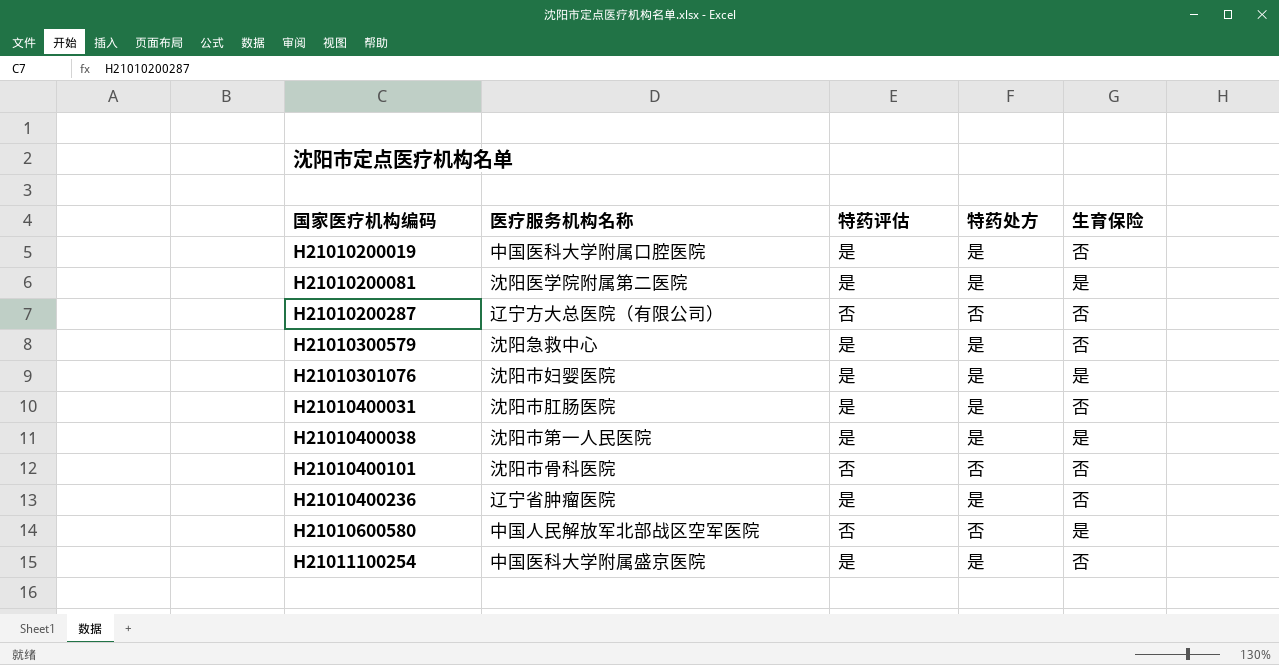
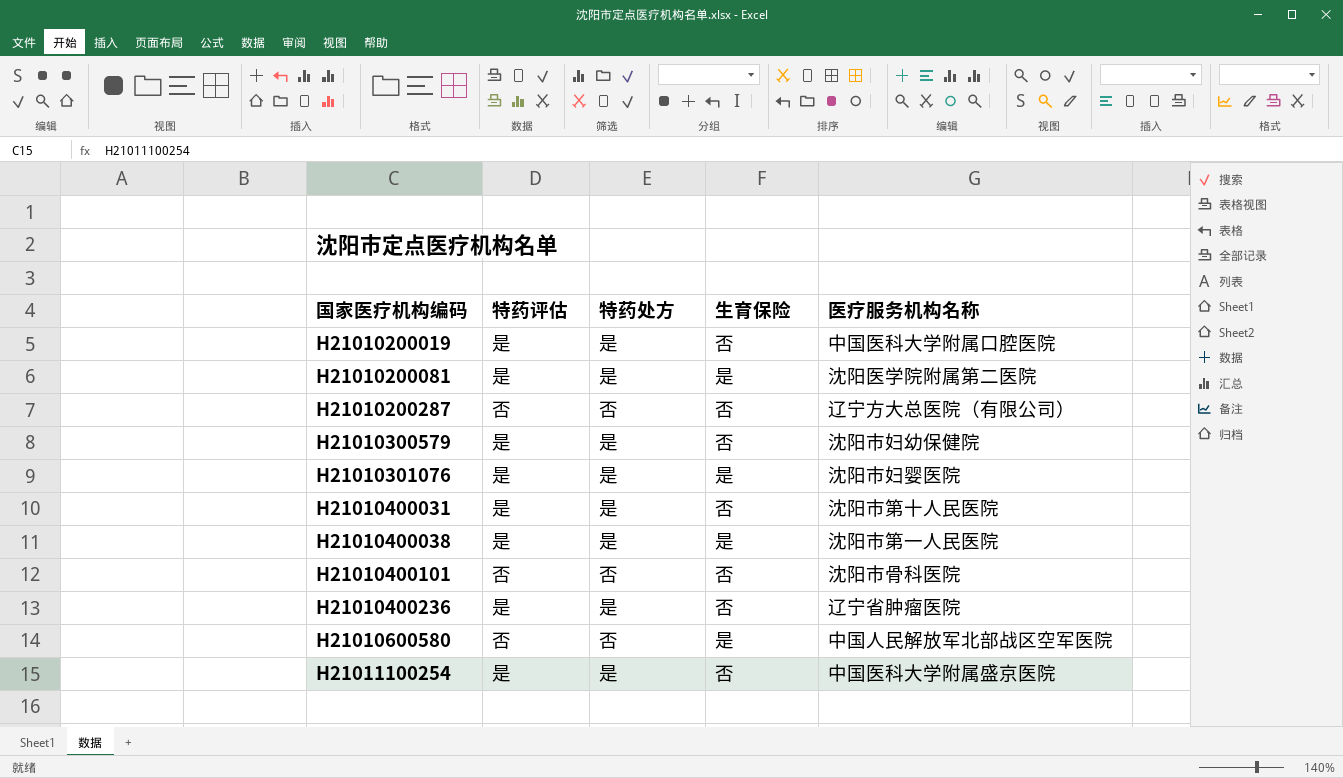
column 医疗服务机构名称 | position: 2 -> 5
H21010300579 | 医疗服务机构名称: 沈阳急救中心 -> 沈阳市妇幼保健院
H21010400031 | 医疗服务机构名称: 沈阳市肛肠医院 -> 沈阳市第十人民医院

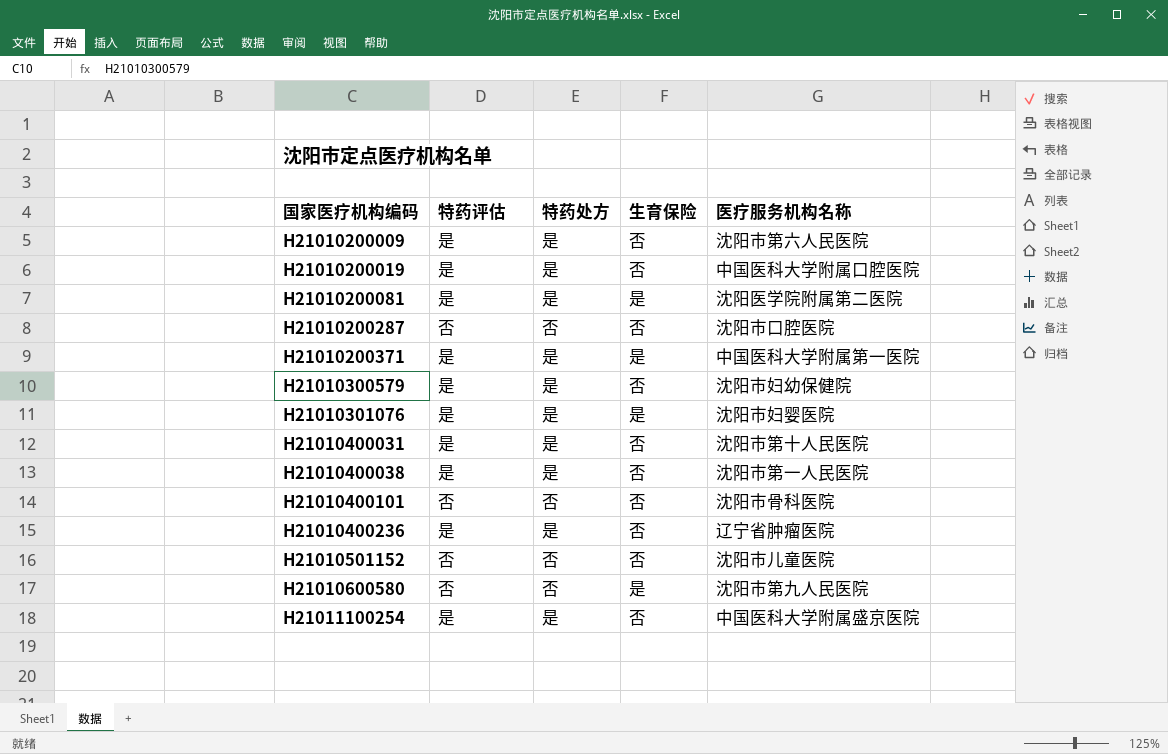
row H21010200009: none -> 是 | 是 | 否 | 沈阳市第六人民医院
H21010200287 | 医疗服务机构名称: 辽宁方大总医院（有限公司） -> 沈阳市口腔医院
row H21010200371: none -> 是 | 是 | 是 | 中国医科大学附属第一医院
H21010400038 | 生育保险: 是 -> 否
row H21010501152: none -> 否 | 否 | 否 | 沈阳市儿童医院
H21010600580 | 医疗服务机构名称: 中国人民解放军北部战区空军医院 -> 沈阳市第九人民医院

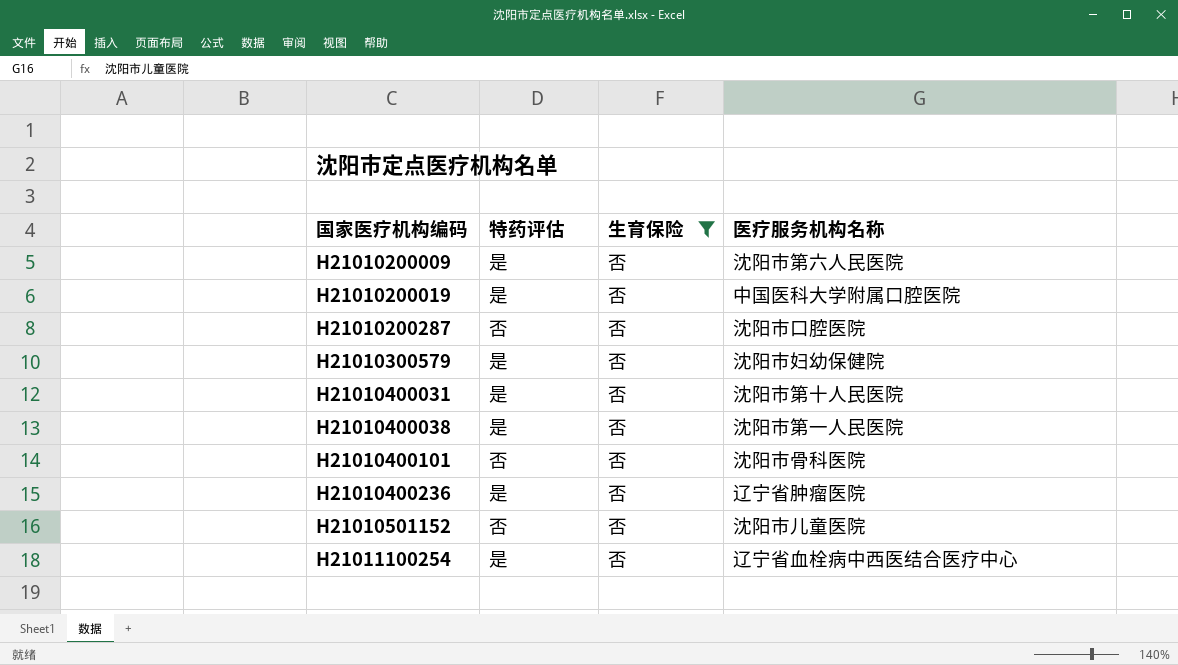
filter: none -> 生育保险 = 否
column 特药处方 | position: 3 -> none
H21011100254 | 医疗服务机构名称: 中国医科大学附属盛京医院 -> 辽宁省血栓病中西医结合医疗中心

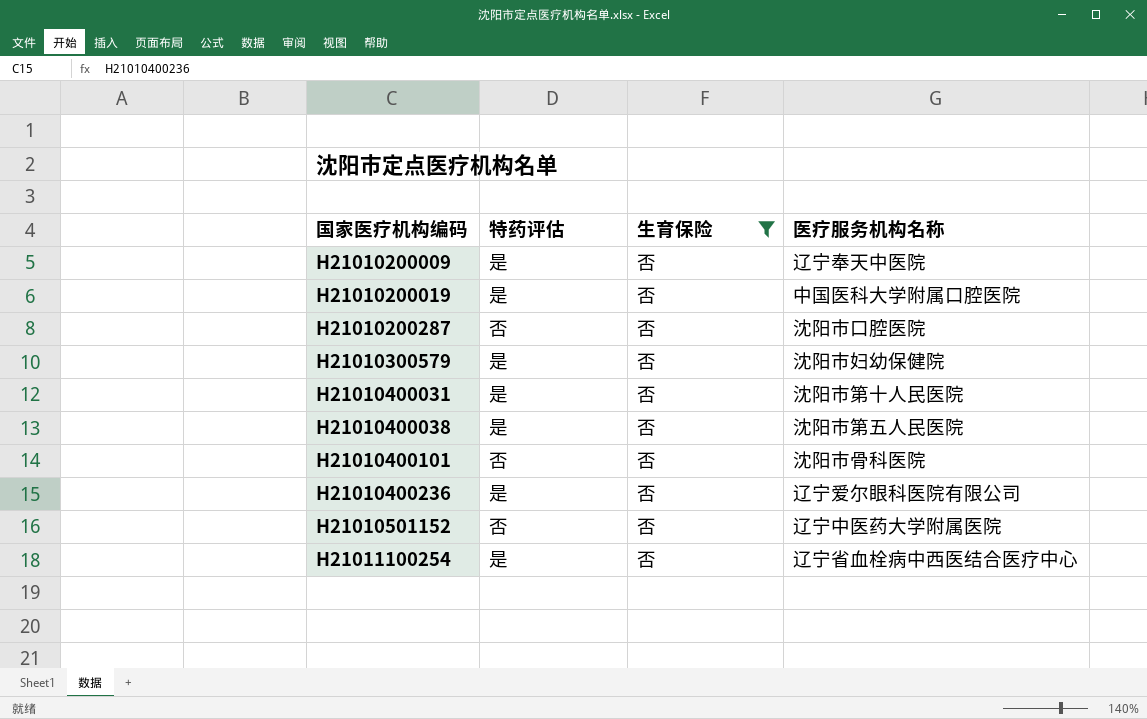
H21010200009 | 医疗服务机构名称: 沈阳市第六人民医院 -> 辽宁奉天中医院
H21010400038 | 医疗服务机构名称: 沈阳市第一人民医院 -> 沈阳市第五人民医院
H21010400236 | 医疗服务机构名称: 辽宁省肿瘤医院 -> 辽宁爱尔眼科医院有限公司
H21010501152 | 医疗服务机构名称: 沈阳市儿童医院 -> 辽宁中医药大学附属医院

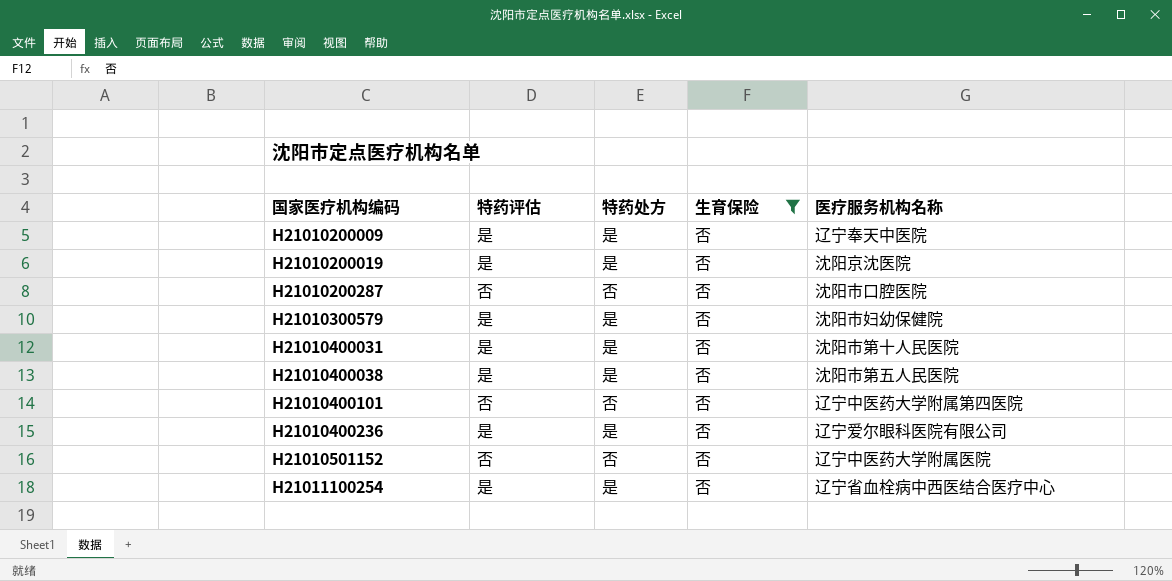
column 特药处方 | position: none -> 3
H21010200019 | 医疗服务机构名称: 中国医科大学附属口腔医院 -> 沈阳京沈医院
H21010400101 | 医疗服务机构名称: 沈阳市骨科医院 -> 辽宁中医药大学附属第四医院

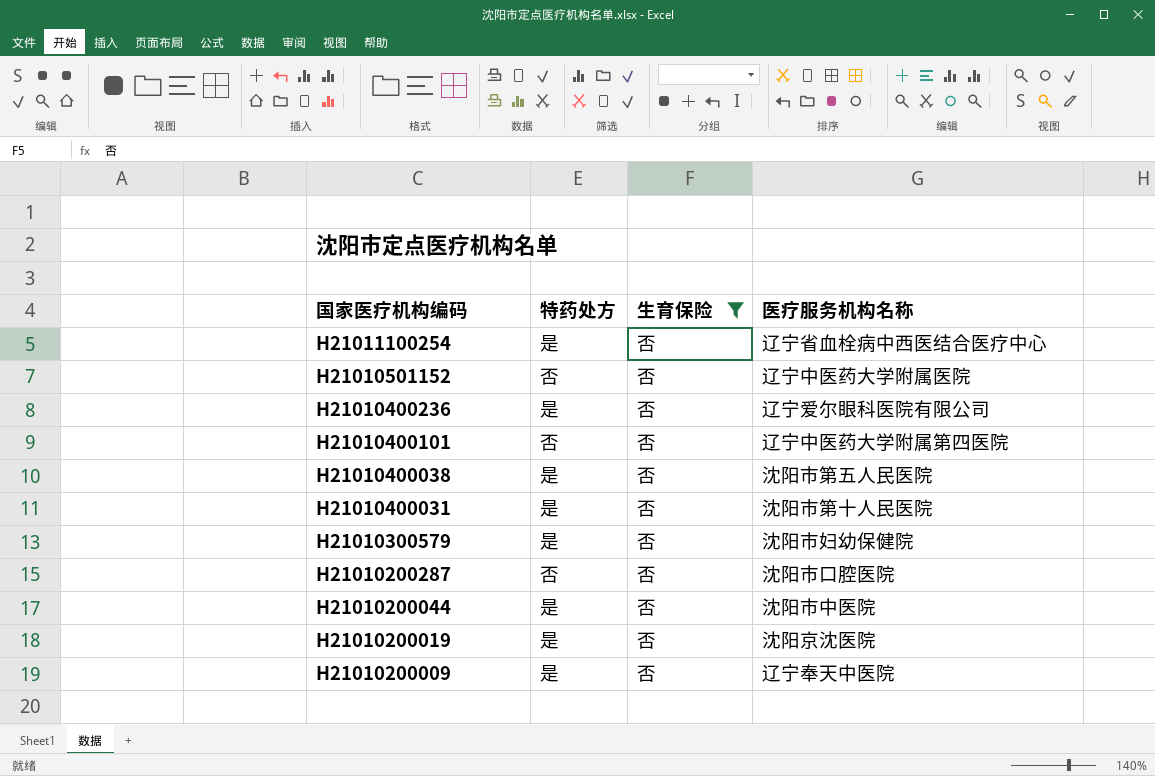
row order: 国家医疗机构编码 ascending -> 国家医疗机构编码 descending
column 特药评估 | position: 2 -> none
row H21010200044: none -> 是 | 否 | 沈阳市中医院

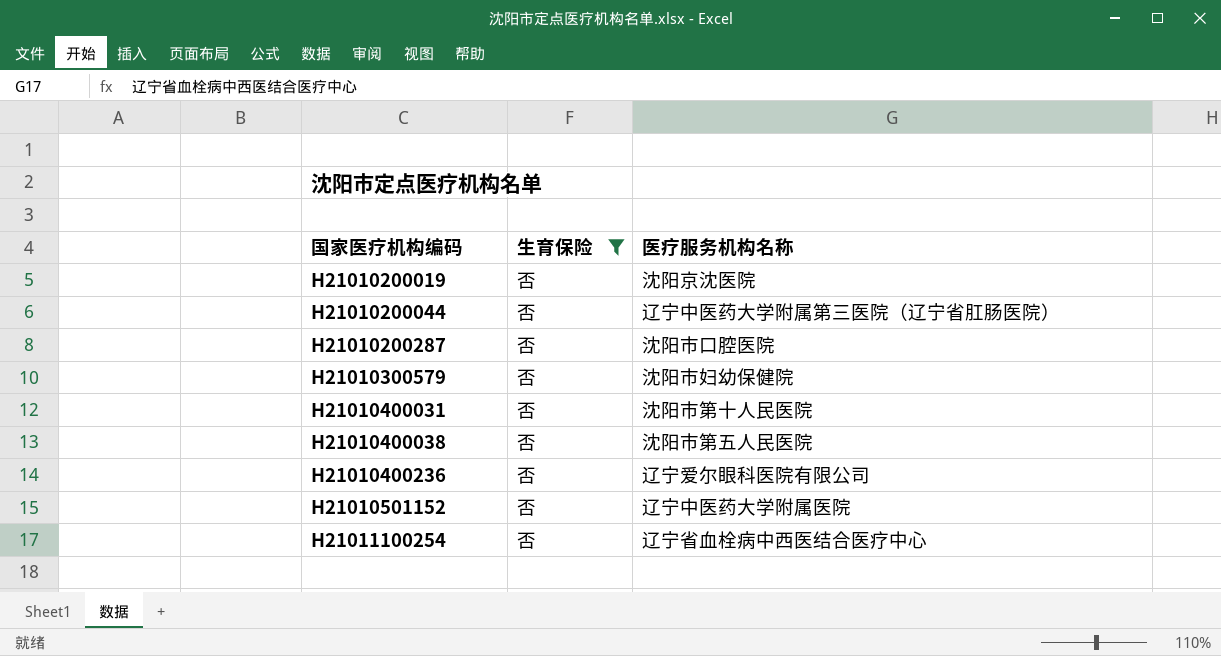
row order: 国家医疗机构编码 descending -> 国家医疗机构编码 ascending
column 特药处方 | position: 2 -> none
row H21010400101: 否 | 否 | 辽宁中医药大学附属第四医院 -> none
row H21010200009: 是 | 否 | 辽宁奉天中医院 -> none
H21010200044 | 医疗服务机构名称: 沈阳市中医院 -> 辽宁中医药大学附属第三医院（辽宁省肛肠医院）

